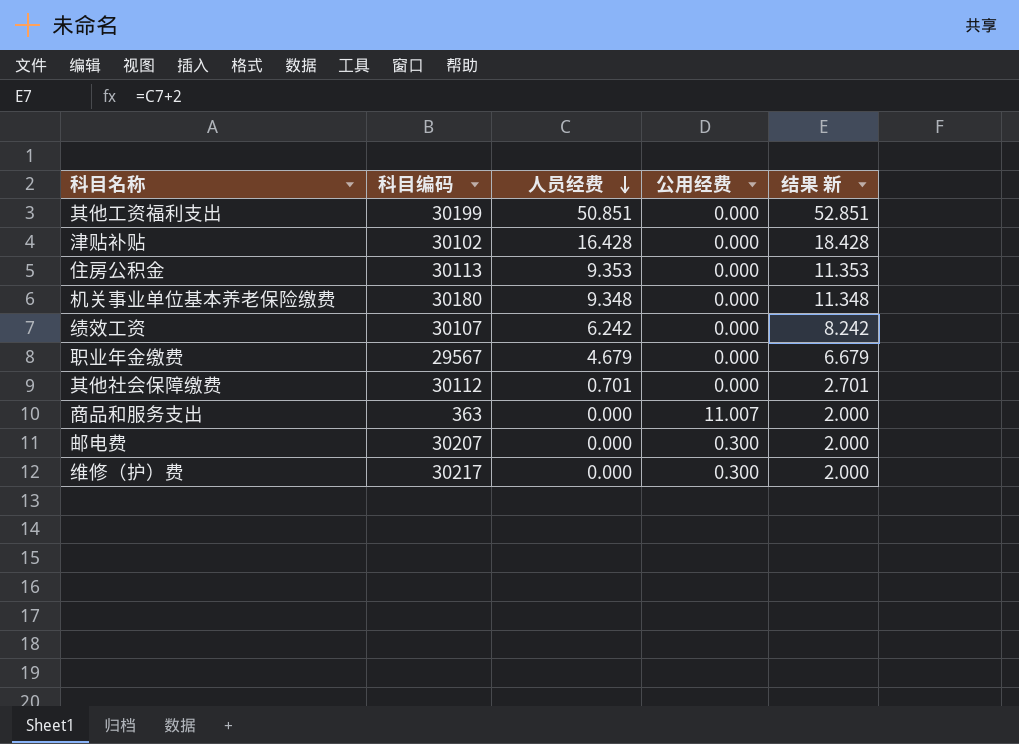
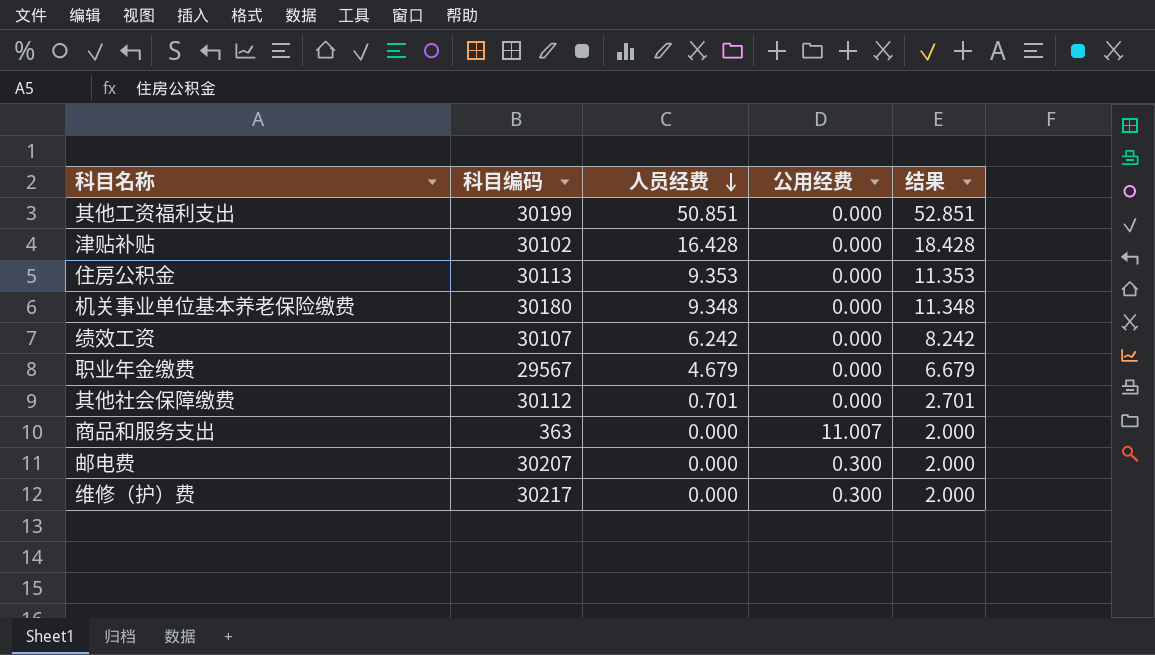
column name: 结果 新 -> 结果

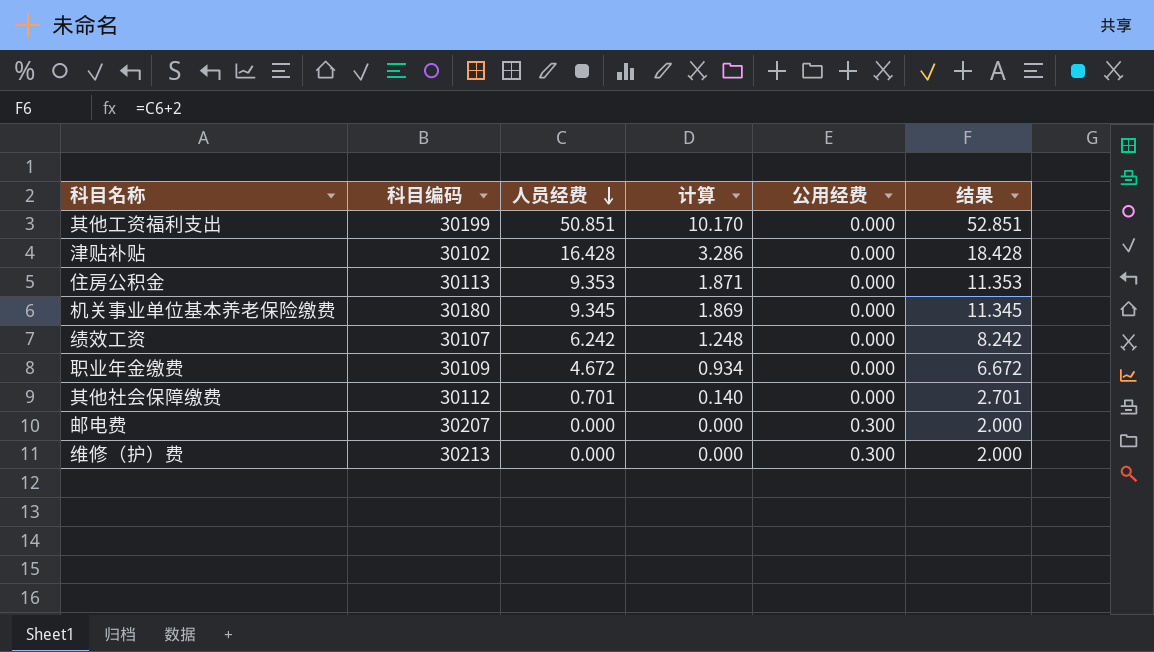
column 计算 | formula: none -> [人员经费] * 0.2
row 商品和服务支出: 363 | 0.000 | 11.007 | 2.000 -> none
机关事业单位基本养老保险缴费 | 人员经费: 9.348 -> 9.345
机关事业单位基本养老保险缴费 | 结果: 11.348 -> 11.345
职业年金缴费 | 科目编码: 29567 -> 30109
职业年金缴费 | 人员经费: 4.679 -> 4.672
职业年金缴费 | 结果: 6.679 -> 6.672
维修（护）费 | 科目编码: 30217 -> 30213

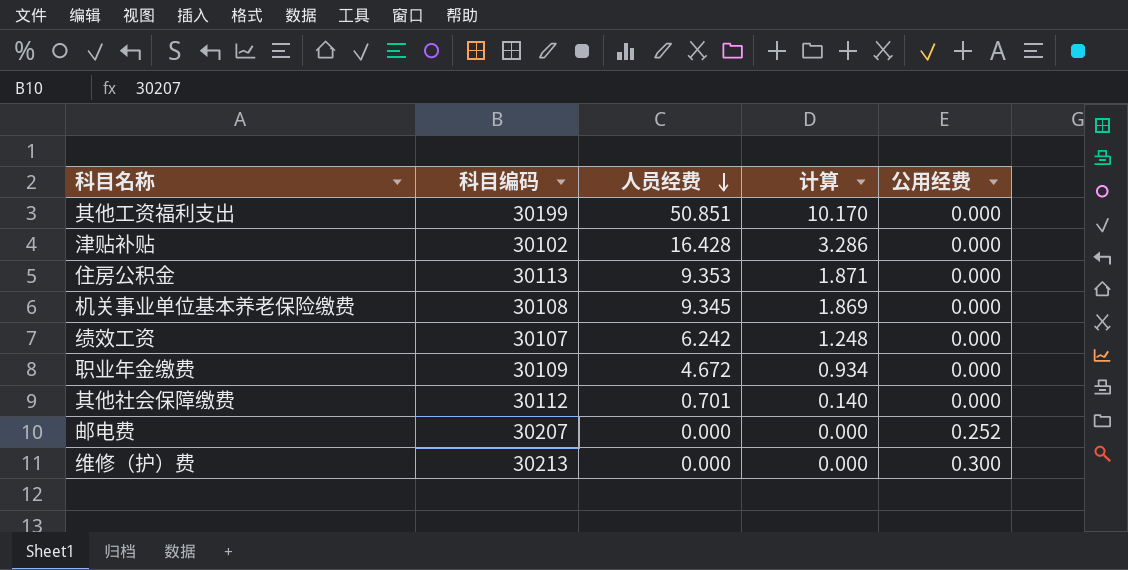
column 结果 | formula: [人员经费] + 2 -> none
机关事业单位基本养老保险缴费 | 科目编码: 30180 -> 30108
邮电费 | 公用经费: 0.300 -> 0.252

